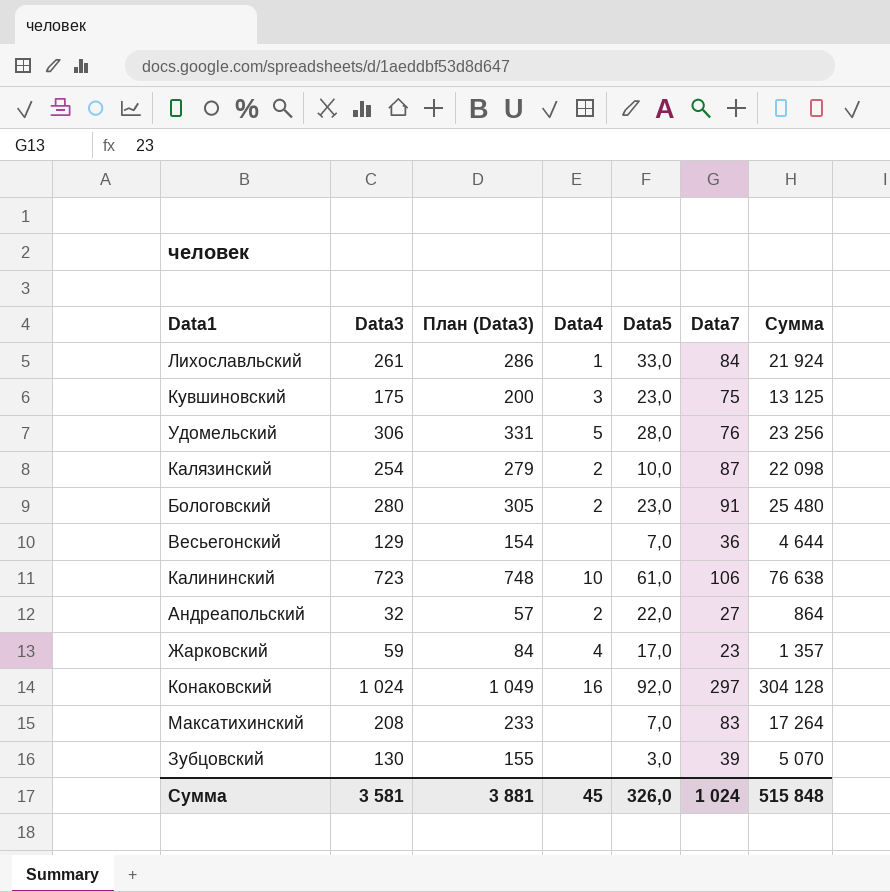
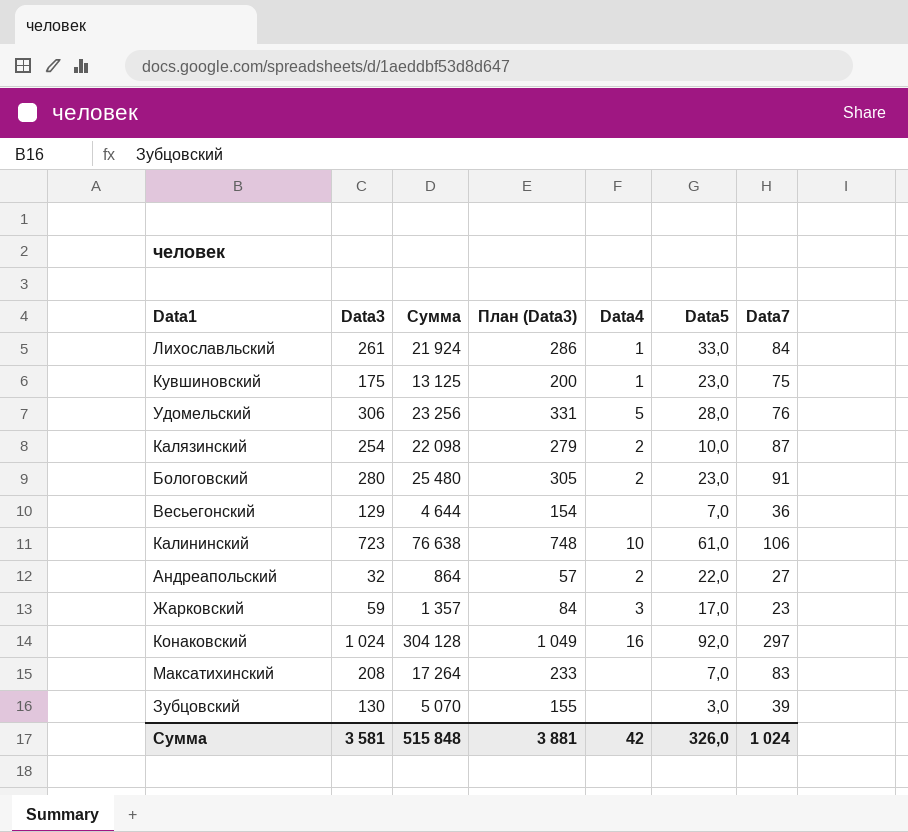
column Сумма | position: 7 -> 3
Кувшиновский | Data4: 3 -> 1
Жарковский | Data4: 4 -> 3
Сумма | Data4: 45 -> 42

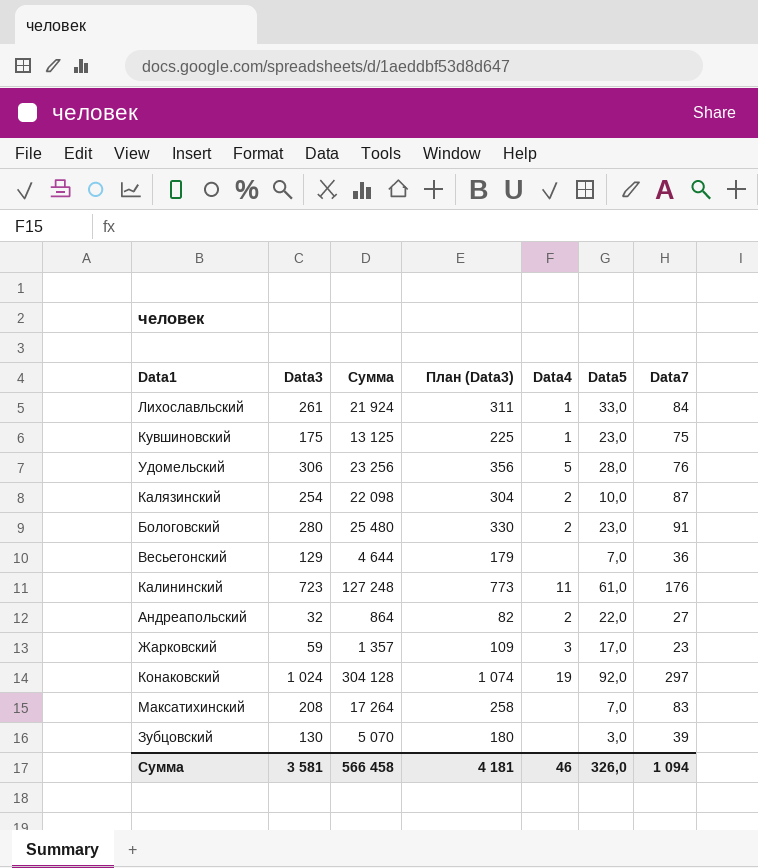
column План (Data3) | formula: [Data3] + 25 -> [Data3] + 50
Калининский | Сумма: 76 638 -> 127 248
Калининский | Data4: 10 -> 11
Калининский | Data7: 106 -> 176
Конаковский | Data4: 16 -> 19
Сумма | Сумма: 515 848 -> 566 458
Сумма | План (Data3): 3 881 -> 4 181
Сумма | Data4: 42 -> 46
Сумма | Data7: 1 024 -> 1 094

